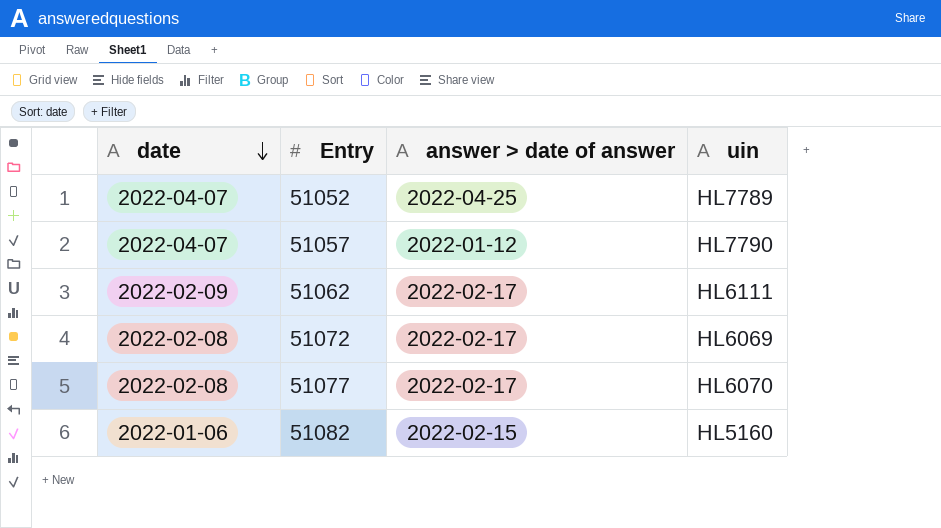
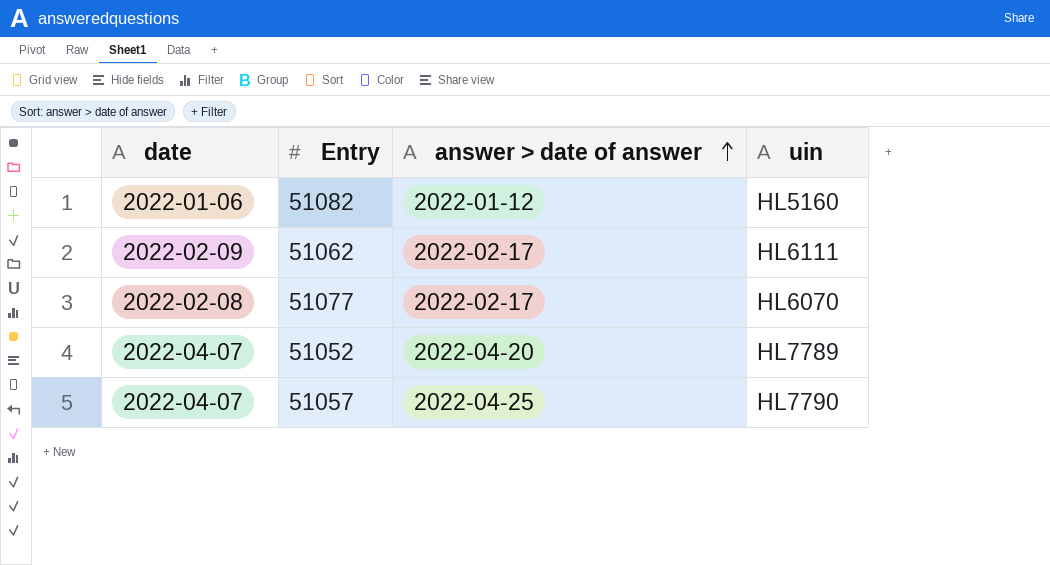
row order: date descending -> answer > date of answer ascending
row 51072: 2022-02-08 | 2022-02-17 | HL6069 -> none
51082 | answer > date of answer: 2022-02-15 -> 2022-01-12
51052 | answer > date of answer: 2022-04-25 -> 2022-04-20
51057 | answer > date of answer: 2022-01-12 -> 2022-04-25

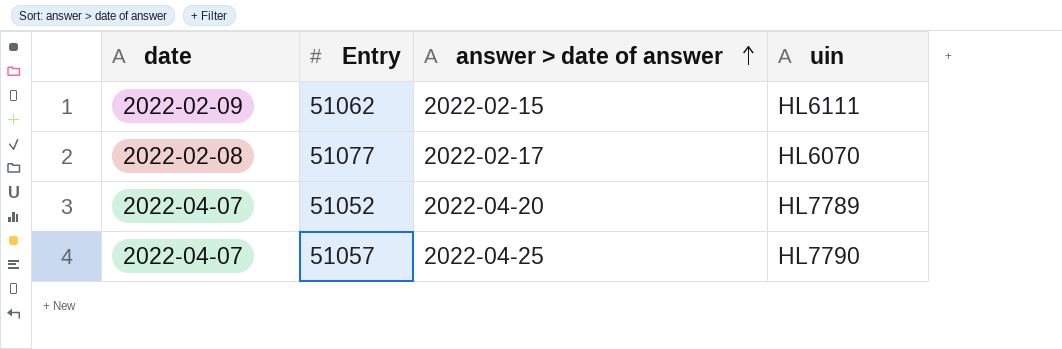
row 51082: 2022-01-06 | 2022-01-12 | HL5160 -> none
51062 | answer > date of answer: 2022-02-17 -> 2022-02-15

